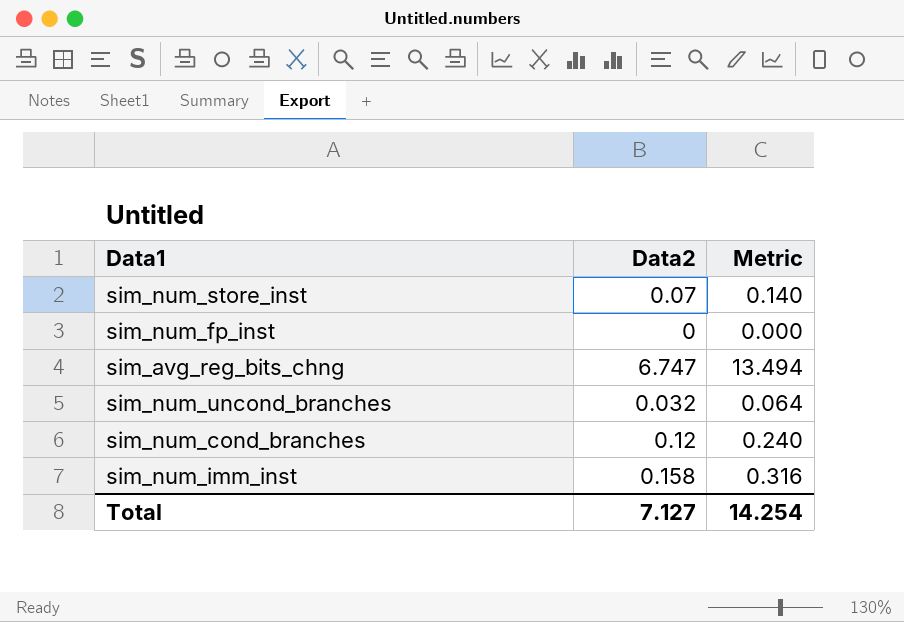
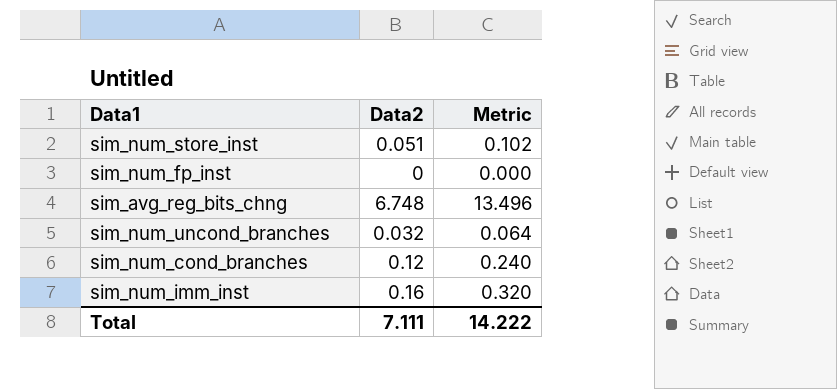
sim_num_store_inst | Data2: 0.07 -> 0.051
sim_num_store_inst | Metric: 0.140 -> 0.102
sim_avg_reg_bits_chng | Data2: 6.747 -> 6.748
sim_avg_reg_bits_chng | Metric: 13.494 -> 13.496
sim_num_imm_inst | Data2: 0.158 -> 0.16
sim_num_imm_inst | Metric: 0.316 -> 0.320
Total | Data2: 7.127 -> 7.111
Total | Metric: 14.254 -> 14.222

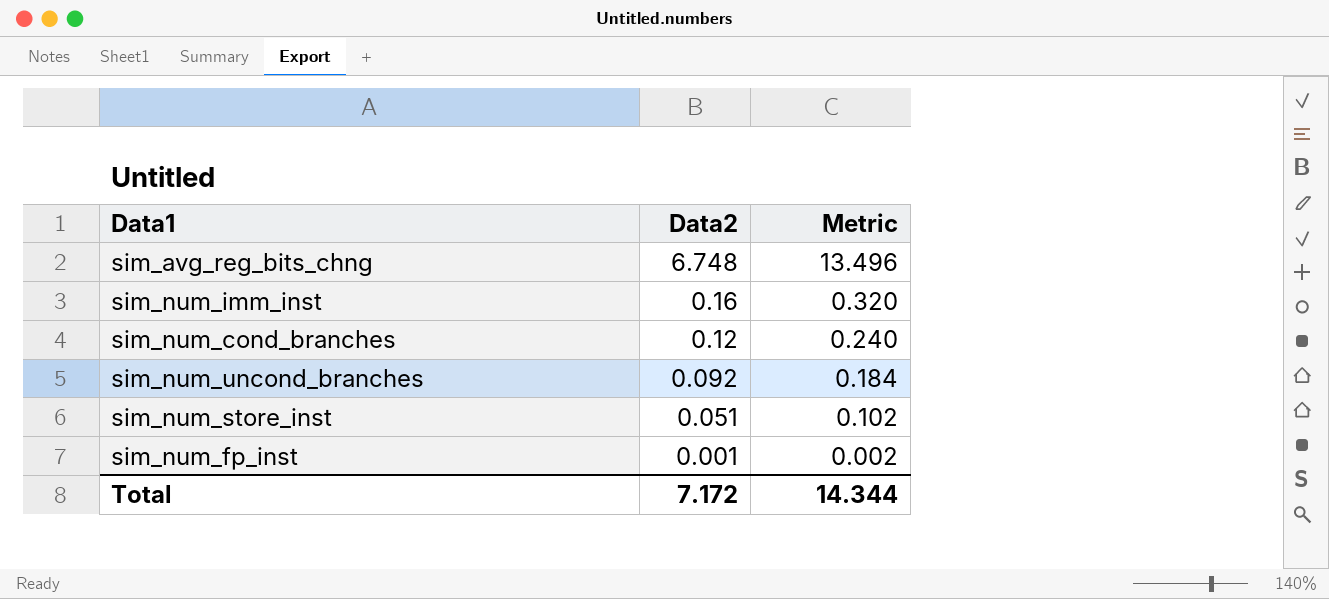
row order: none -> Data2 descending
sim_num_uncond_branches | Data2: 0.032 -> 0.092
sim_num_uncond_branches | Metric: 0.064 -> 0.184
sim_num_fp_inst | Data2: 0 -> 0.001
sim_num_fp_inst | Metric: 0.000 -> 0.002
Total | Data2: 7.111 -> 7.172
Total | Metric: 14.222 -> 14.344

